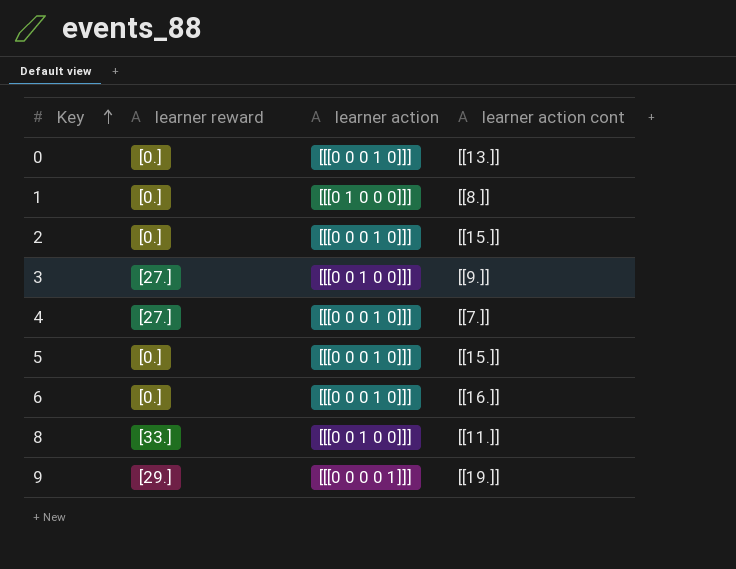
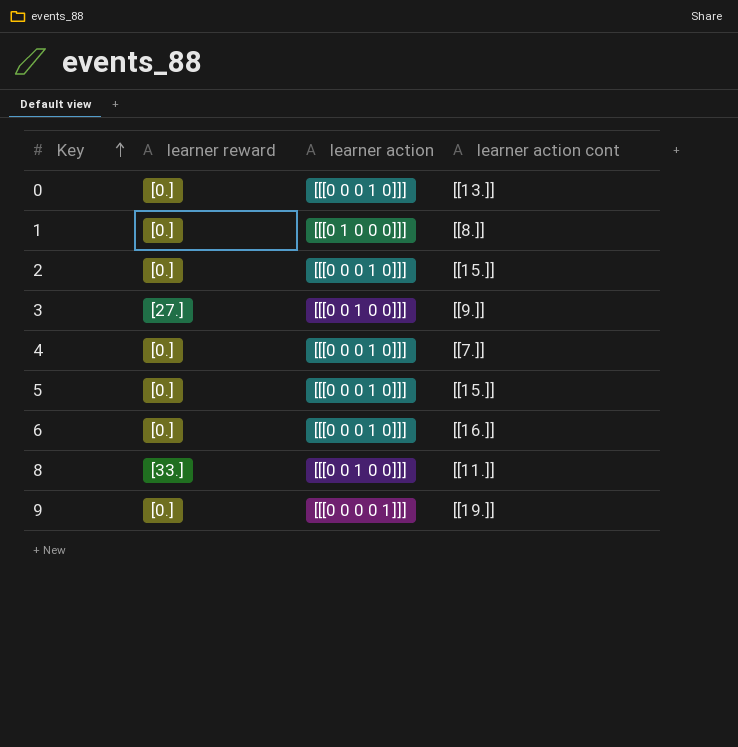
4 | learner reward: [27.] -> [0.]
9 | learner reward: [29.] -> [0.]

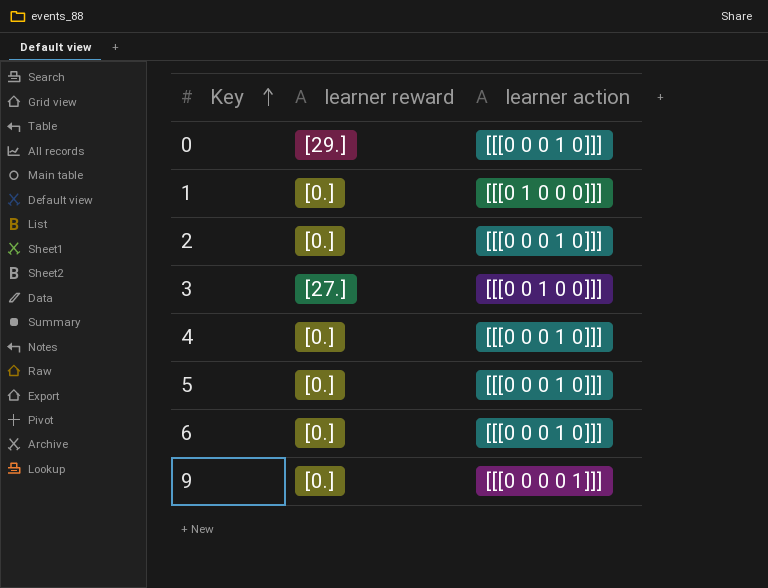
column learner action cont | position: 4 -> none
row 8: [33.] | [[[0 0 1 0 0]]] | [[11.]] -> none
0 | learner reward: [0.] -> [29.]

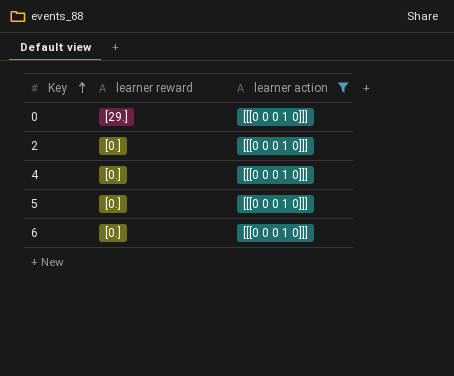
filter: none -> learner action = [[[0 0 0 1 0]]]

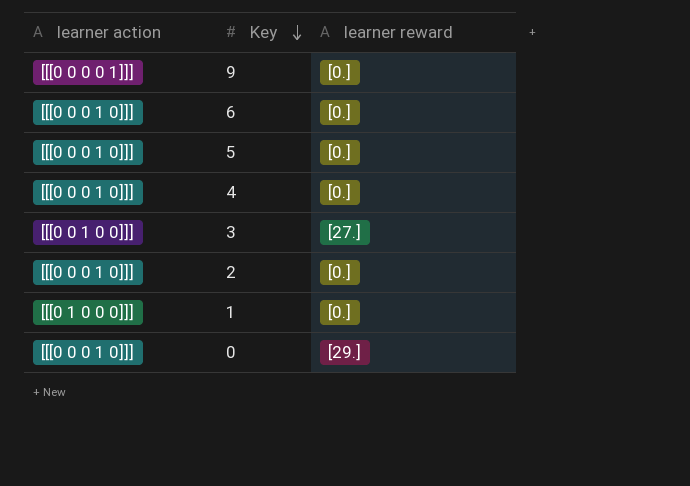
filter: learner action = [[[0 0 0 1 0]]] -> none
row order: Key ascending -> Key descending
column learner action | position: 3 -> 1

